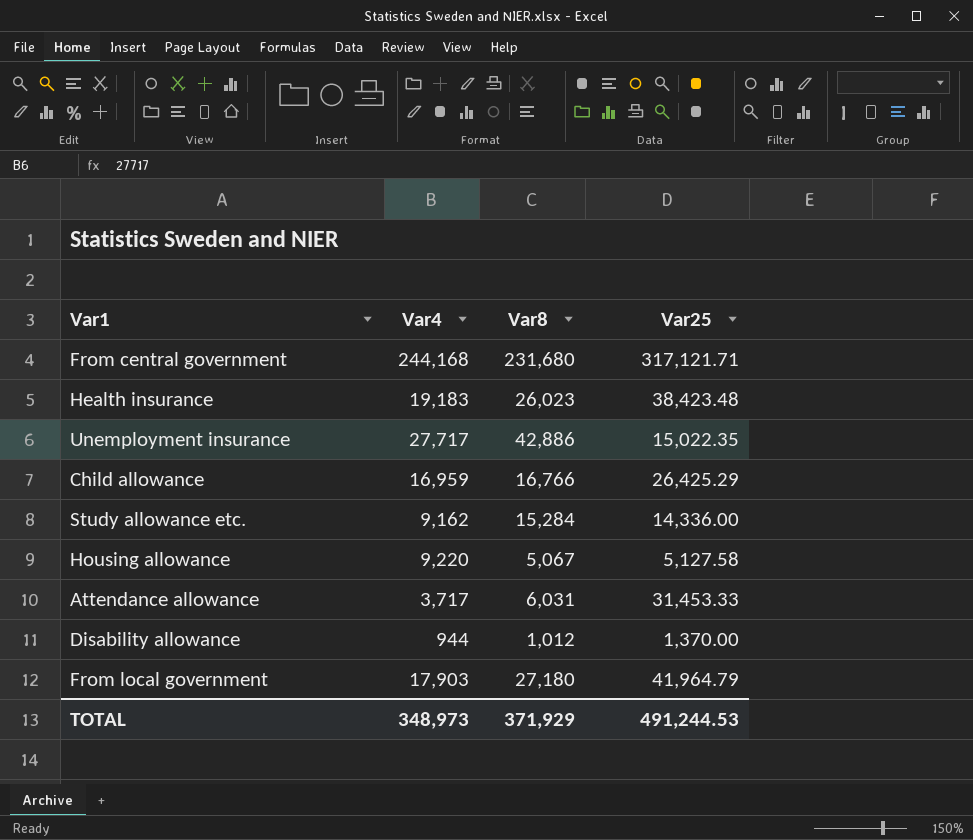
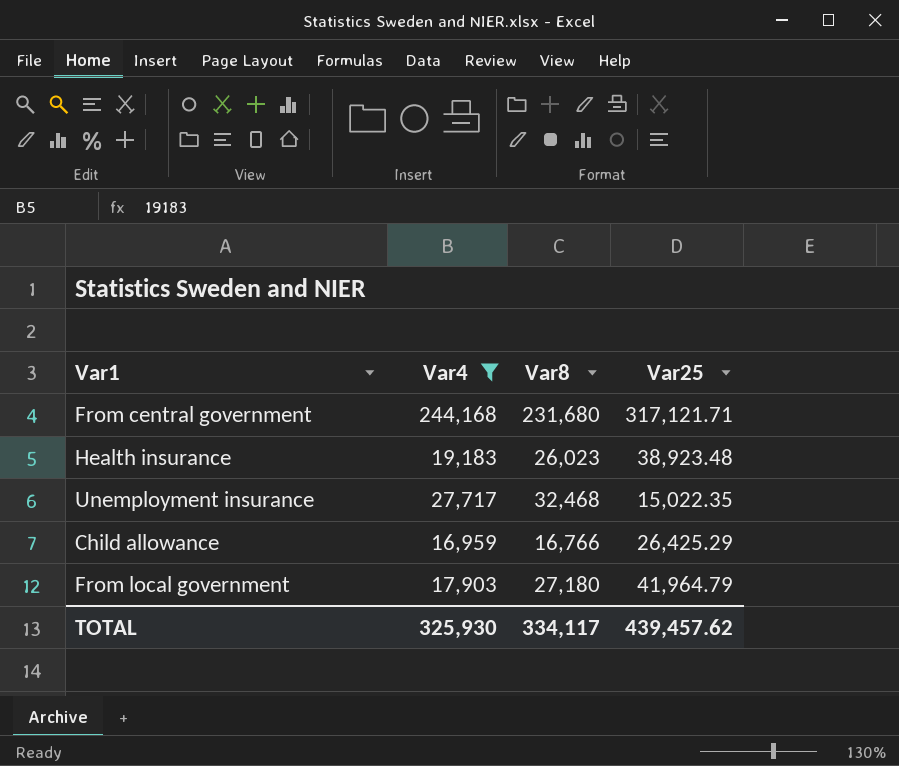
filter: none -> Var4 >= 16,959
Health insurance | Var25: 38,423.48 -> 38,923.48
Unemployment insurance | Var8: 42,886 -> 32,468
TOTAL | Var4: 348,973 -> 325,930
TOTAL | Var8: 371,929 -> 334,117
TOTAL | Var25: 491,244.53 -> 439,457.62

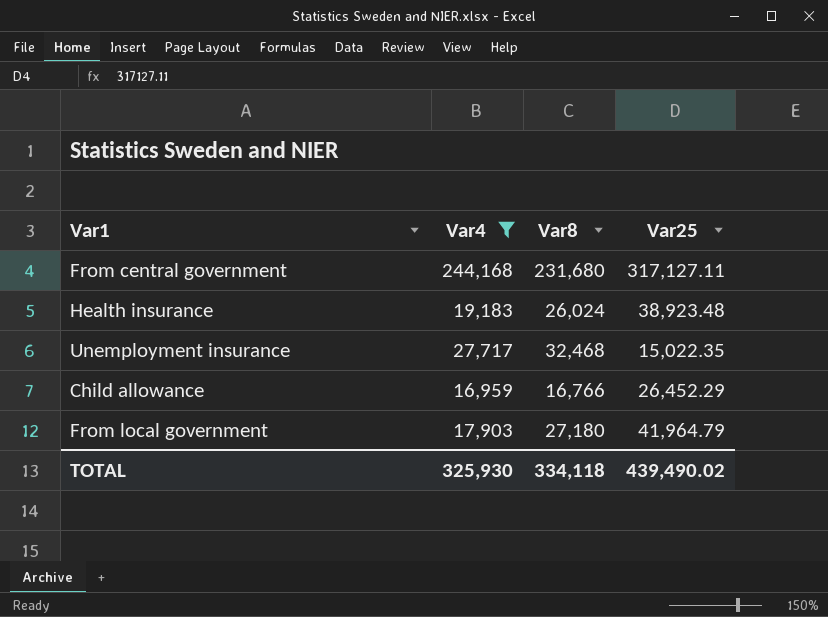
From central government | Var25: 317,121.71 -> 317,127.11
Health insurance | Var8: 26,023 -> 26,024
Child allowance | Var25: 26,425.29 -> 26,452.29
TOTAL | Var8: 334,117 -> 334,118
TOTAL | Var25: 439,457.62 -> 439,490.02

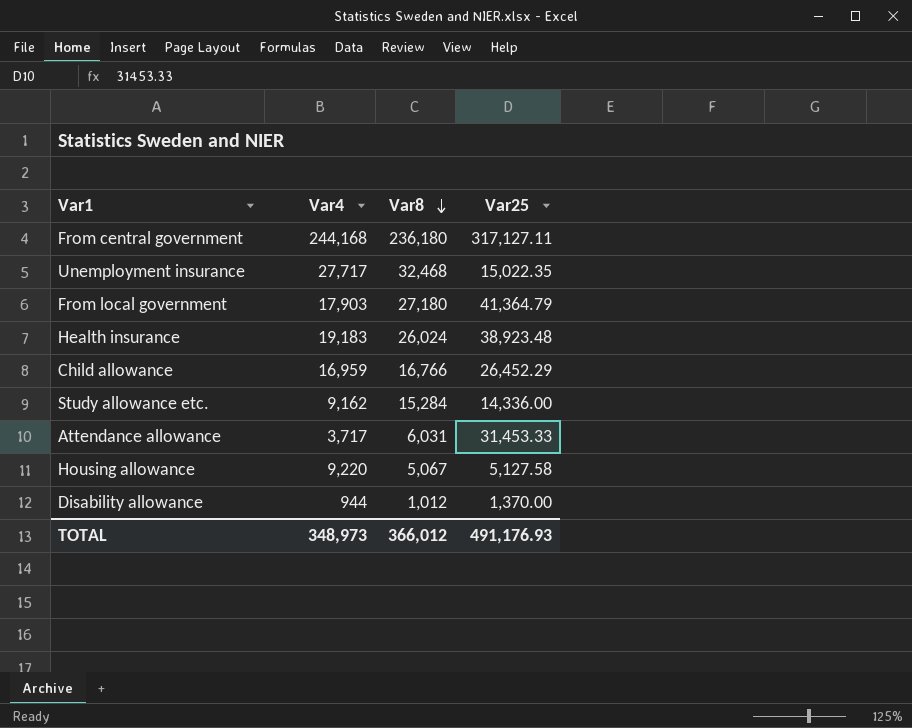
filter: Var4 >= 16,959 -> none
row order: none -> Var8 descending
From central government | Var8: 231,680 -> 236,180
From local government | Var25: 41,964.79 -> 41,364.79
TOTAL | Var4: 325,930 -> 348,973
TOTAL | Var8: 334,118 -> 366,012
TOTAL | Var25: 439,490.02 -> 491,176.93

